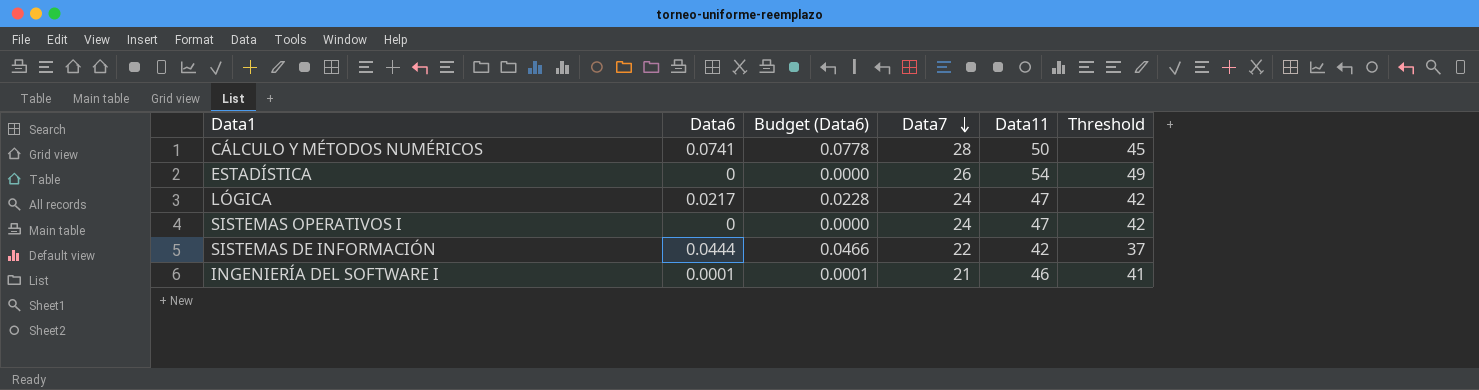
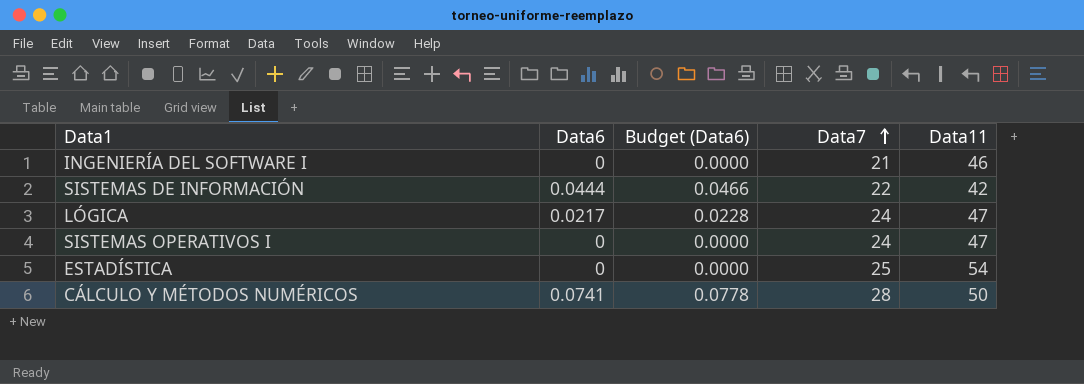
row order: Data7 descending -> Data7 ascending
column Threshold | formula: [Data11] - 5 -> none
INGENIERÍA DEL SOFTWARE I | Data6: 0.0001 -> 0
INGENIERÍA DEL SOFTWARE I | Budget (Data6): 0.0001 -> 0.0000
ESTADÍSTICA | Data7: 26 -> 25

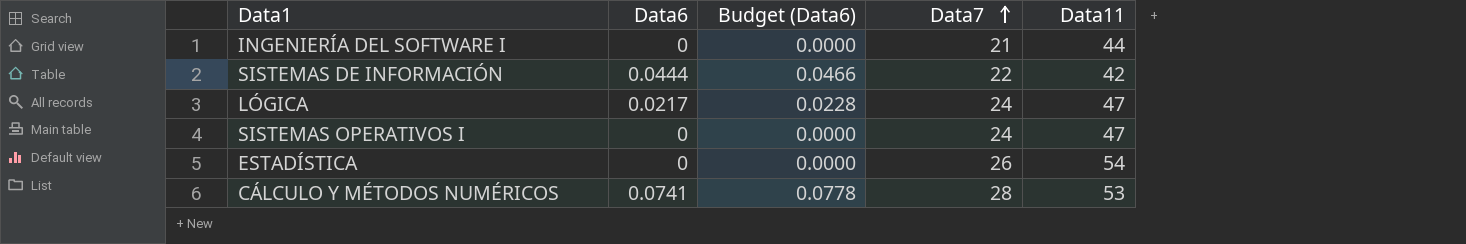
INGENIERÍA DEL SOFTWARE I | Data11: 46 -> 44
ESTADÍSTICA | Data7: 25 -> 26
CÁLCULO Y MÉTODOS NUMÉRICOS | Data11: 50 -> 53

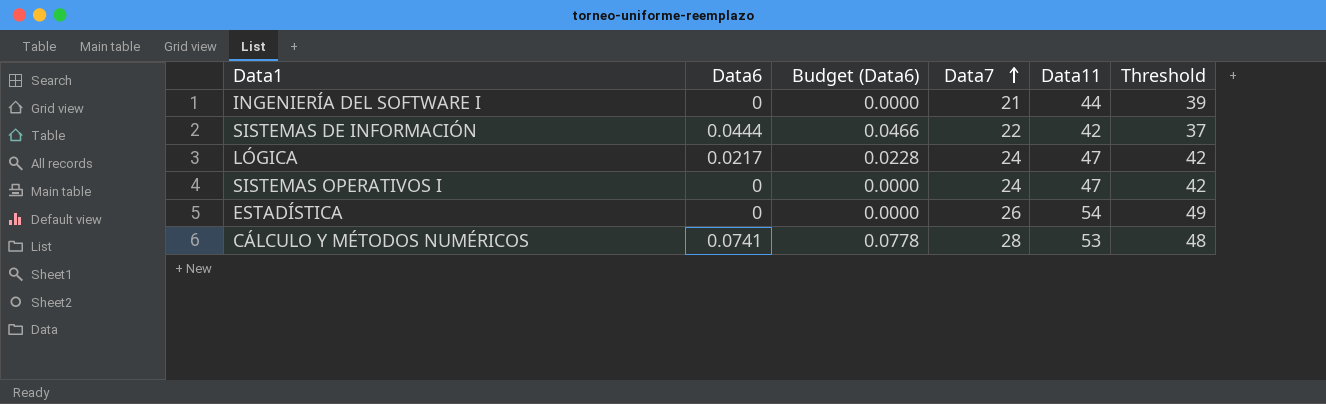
column Threshold | formula: none -> [Data11] - 5

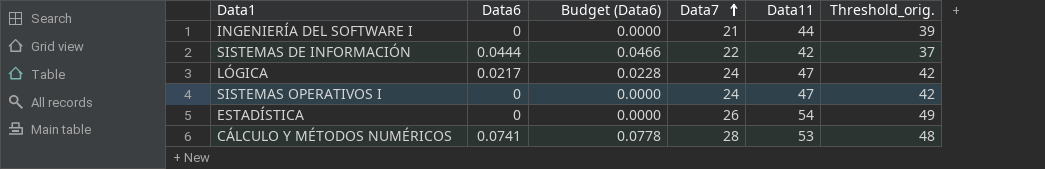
column name: Threshold -> Threshold_orig.

